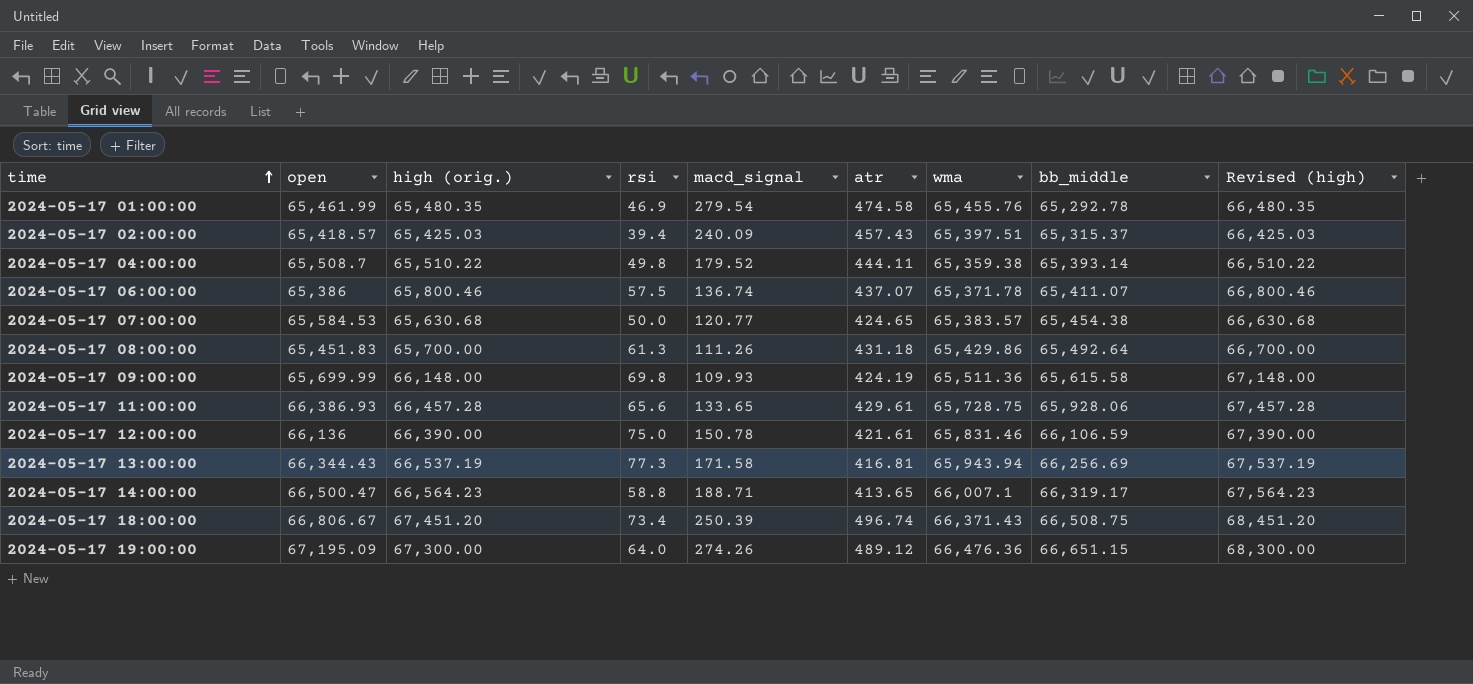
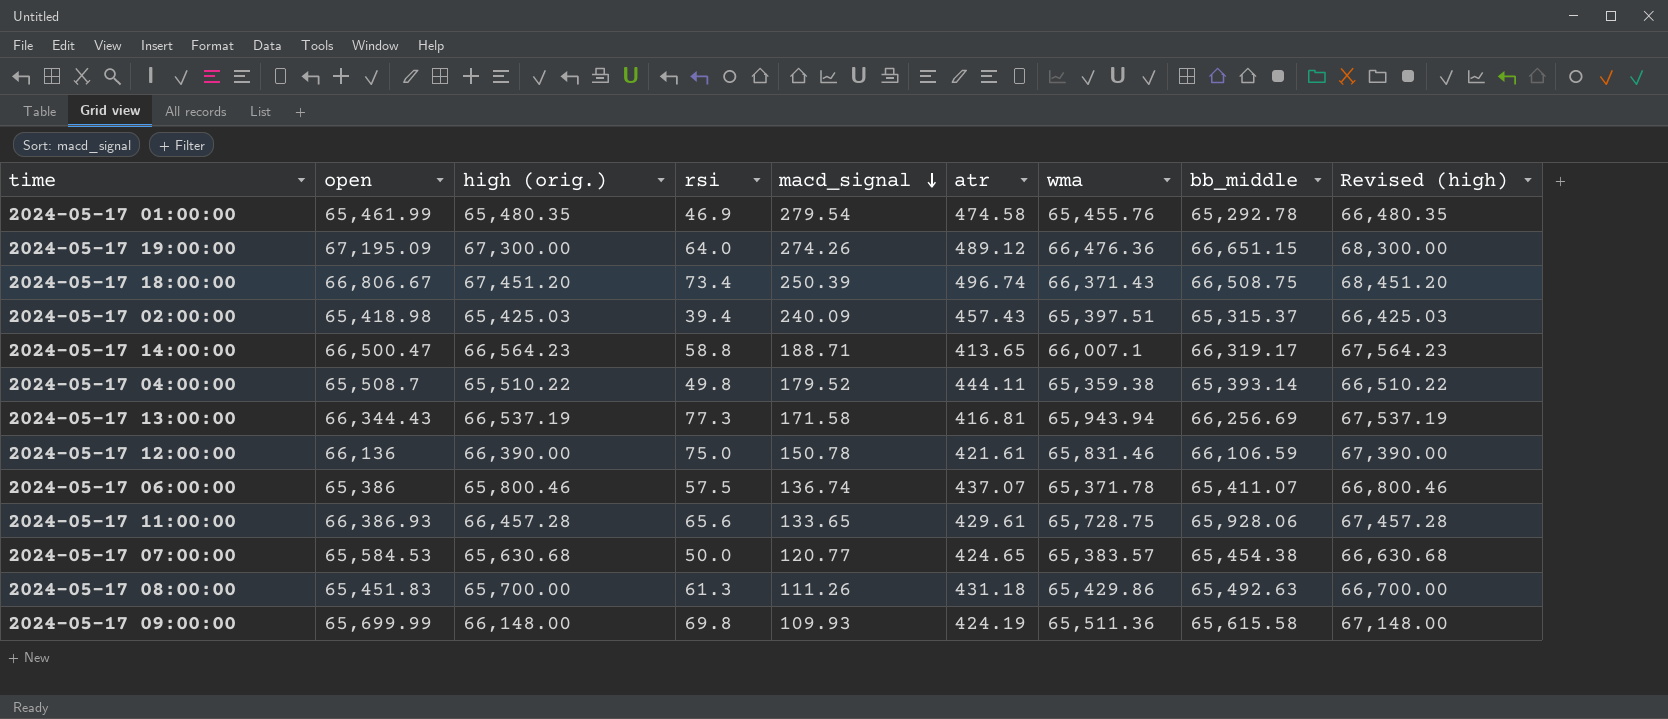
row order: time ascending -> macd_signal descending
2024-05-17 02:00:00 | open: 65,418.57 -> 65,418.98
2024-05-17 08:00:00 | bb_middle: 65,492.64 -> 65,492.63

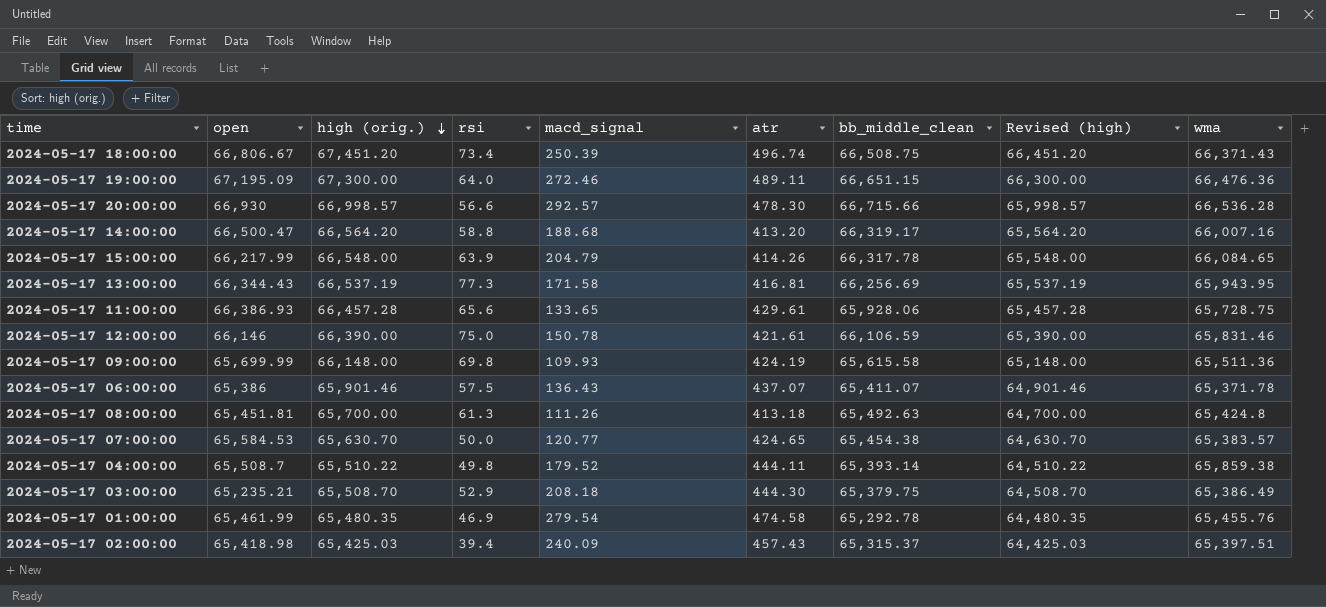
row order: macd_signal descending -> high (orig.) descending
column name: bb_middle -> bb_middle_clean
column Revised (high) | formula: [high (orig.)] + 1000 -> [high (orig.)] - 1000
column wma | position: 7 -> 9
2024-05-17 19:00:00 | macd_signal: 274.26 -> 272.46
2024-05-17 19:00:00 | atr: 489.12 -> 489.11
row 2024-05-17 20:00:00: none -> 66,930 | 66,998.57 | 56.6 | 292.57 | 478.30 | 66,715.66 | 65,998.57 | 66,536.28
2024-05-17 14:00:00 | high (orig.): 66,564.23 -> 66,564.20
2024-05-17 14:00:00 | macd_signal: 188.71 -> 188.68
2024-05-17 14:00:00 | atr: 413.65 -> 413.20
2024-05-17 14:00:00 | wma: 66,007.1 -> 66,007.16
row 2024-05-17 15:00:00: none -> 66,217.99 | 66,548.00 | 63.9 | 204.79 | 414.26 | 66,317.78 | 65,548.00 | 66,084.65
2024-05-17 13:00:00 | wma: 65,943.94 -> 65,943.95
2024-05-17 12:00:00 | open: 66,136 -> 66,146
2024-05-17 06:00:00 | high (orig.): 65,800.46 -> 65,901.46
2024-05-17 06:00:00 | macd_signal: 136.74 -> 136.43
2024-05-17 08:00:00 | open: 65,451.83 -> 65,451.81
2024-05-17 08:00:00 | atr: 431.18 -> 413.18
2024-05-17 08:00:00 | wma: 65,429.86 -> 65,424.8
2024-05-17 07:00:00 | high (orig.): 65,630.68 -> 65,630.70
2024-05-17 04:00:00 | wma: 65,359.38 -> 65,859.38
row 2024-05-17 03:00:00: none -> 65,235.21 | 65,508.70 | 52.9 | 208.18 | 444.30 | 65,379.75 | 64,508.70 | 65,386.49

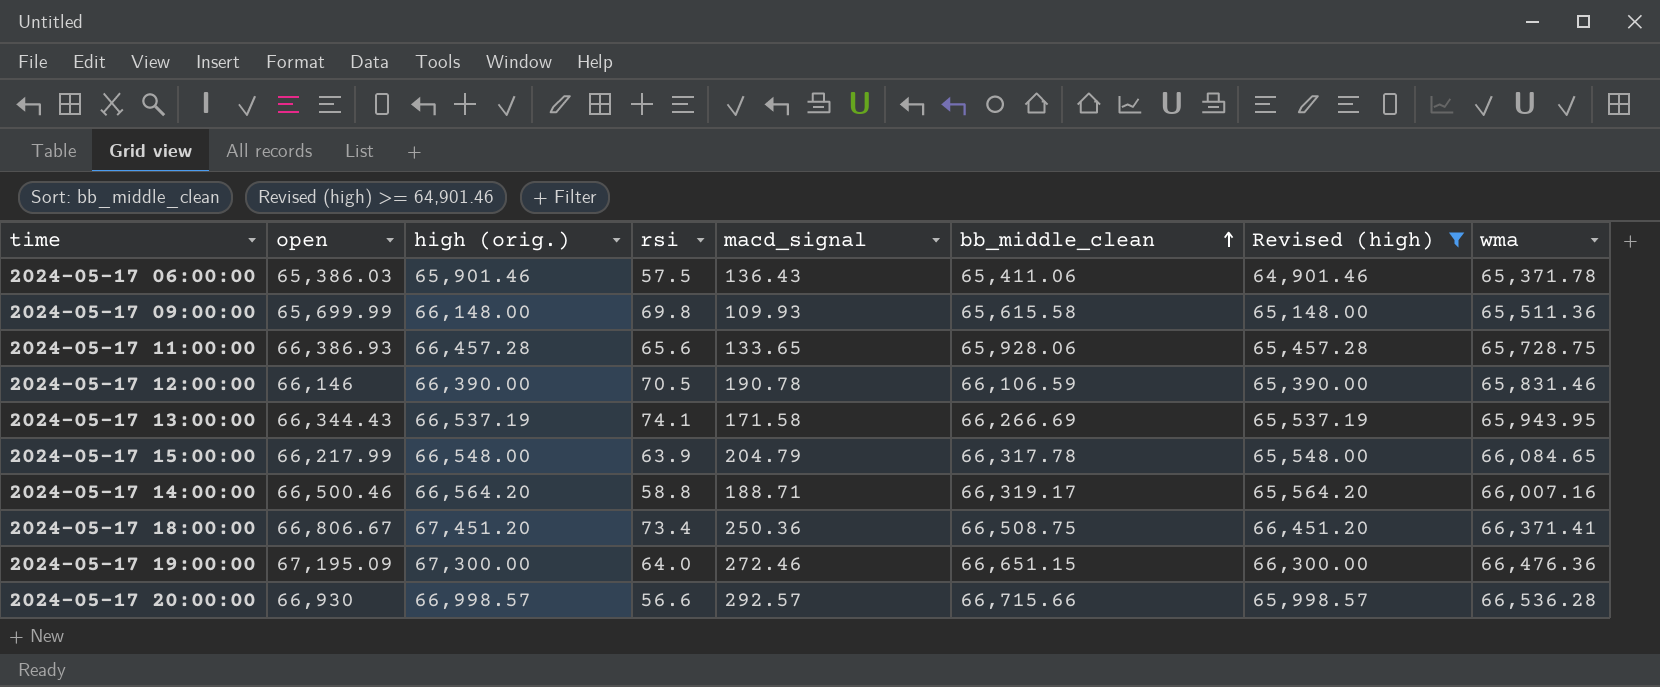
filter: none -> Revised (high) >= 64,901.46
row order: high (orig.) descending -> bb_middle_clean ascending
column atr | position: 6 -> none
2024-05-17 06:00:00 | open: 65,386 -> 65,386.03
2024-05-17 06:00:00 | bb_middle_clean: 65,411.07 -> 65,411.06
2024-05-17 12:00:00 | rsi: 75.0 -> 70.5
2024-05-17 12:00:00 | macd_signal: 150.78 -> 190.78
2024-05-17 13:00:00 | rsi: 77.3 -> 74.1
2024-05-17 13:00:00 | bb_middle_clean: 66,256.69 -> 66,266.69
2024-05-17 14:00:00 | open: 66,500.47 -> 66,500.46
2024-05-17 14:00:00 | macd_signal: 188.68 -> 188.71
2024-05-17 18:00:00 | macd_signal: 250.39 -> 250.36
2024-05-17 18:00:00 | wma: 66,371.43 -> 66,371.41

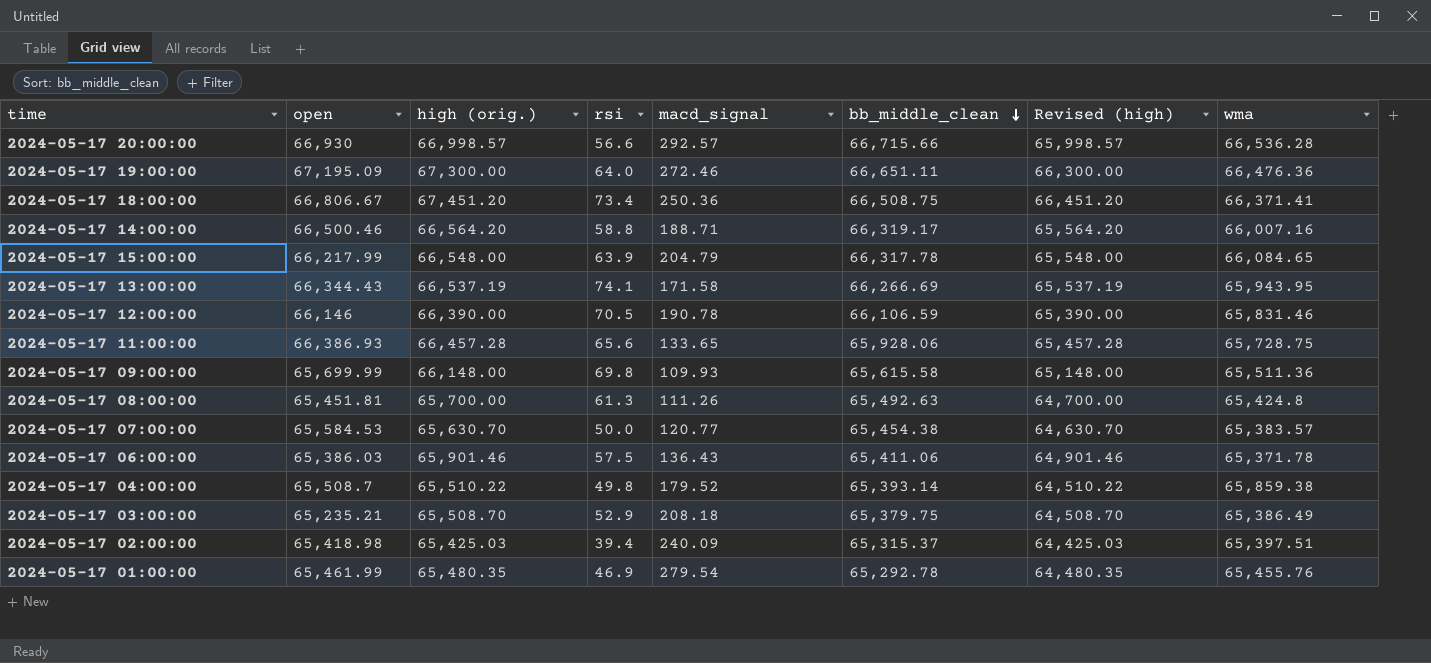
filter: Revised (high) >= 64,901.46 -> none
row order: bb_middle_clean ascending -> bb_middle_clean descending
2024-05-17 19:00:00 | bb_middle_clean: 66,651.15 -> 66,651.11

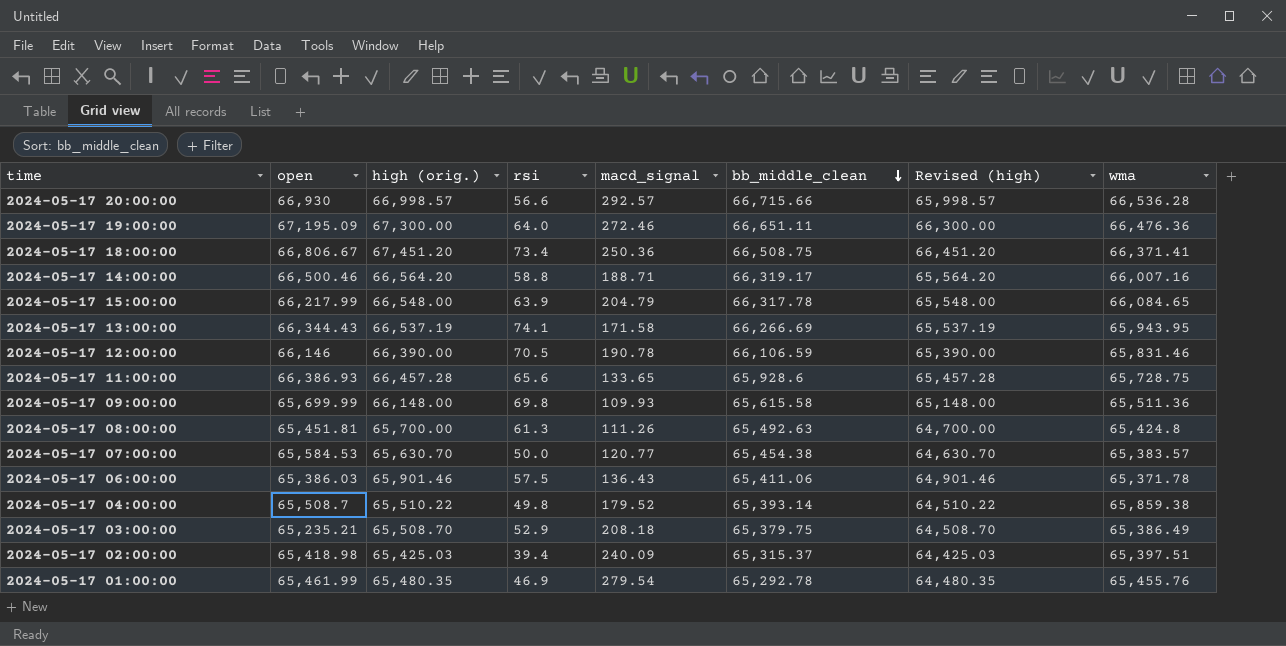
2024-05-17 11:00:00 | bb_middle_clean: 65,928.06 -> 65,928.6

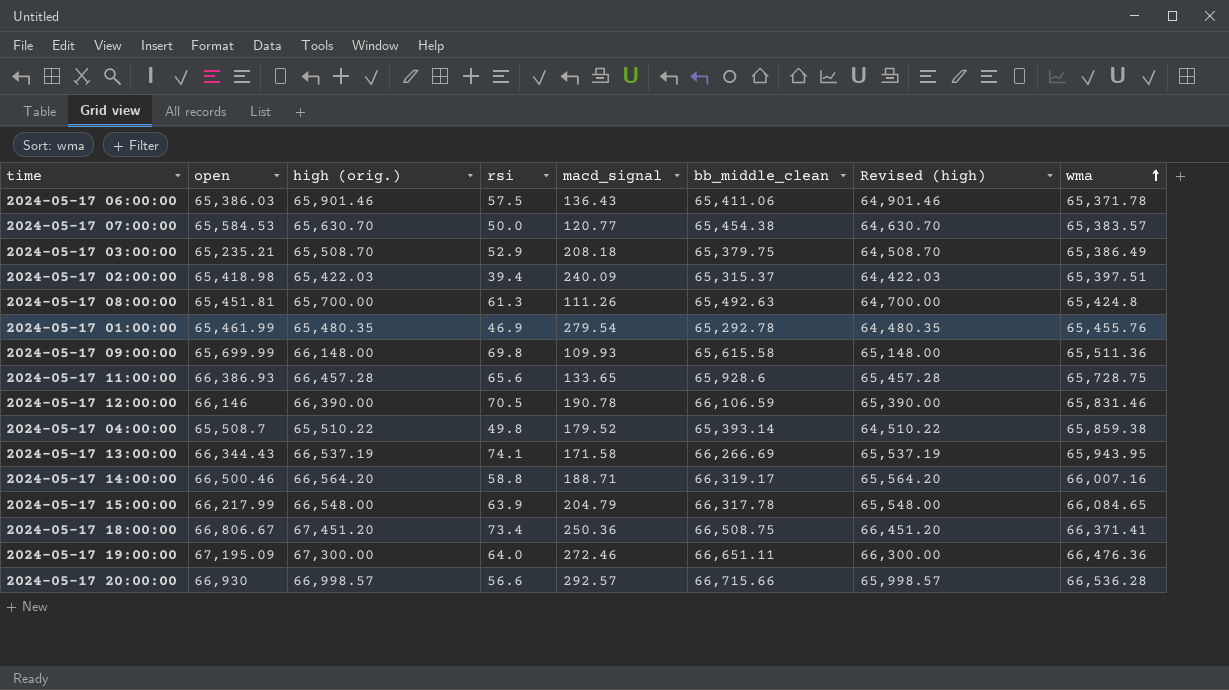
row order: bb_middle_clean descending -> wma ascending
2024-05-17 02:00:00 | high (orig.): 65,425.03 -> 65,422.03
2024-05-17 02:00:00 | Revised (high): 64,425.03 -> 64,422.03

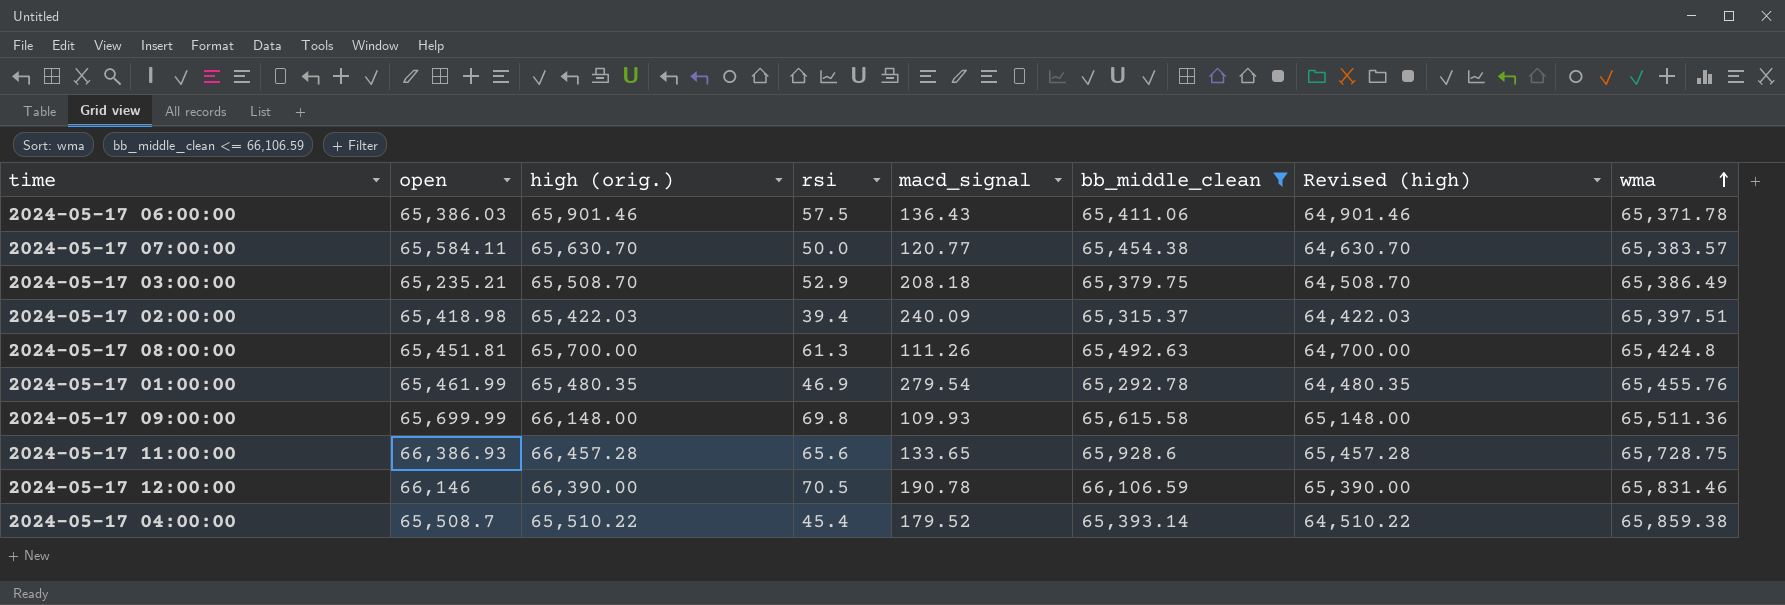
filter: none -> bb_middle_clean <= 66,106.59
2024-05-17 07:00:00 | open: 65,584.53 -> 65,584.11
2024-05-17 04:00:00 | rsi: 49.8 -> 45.4

